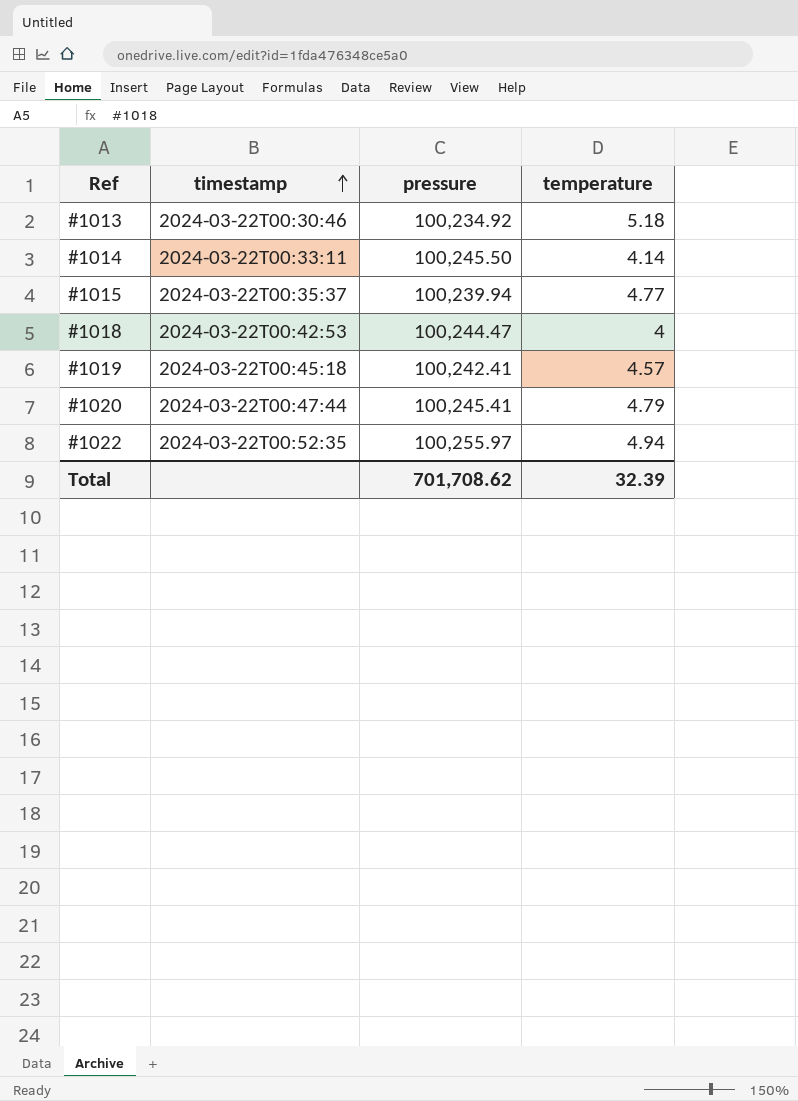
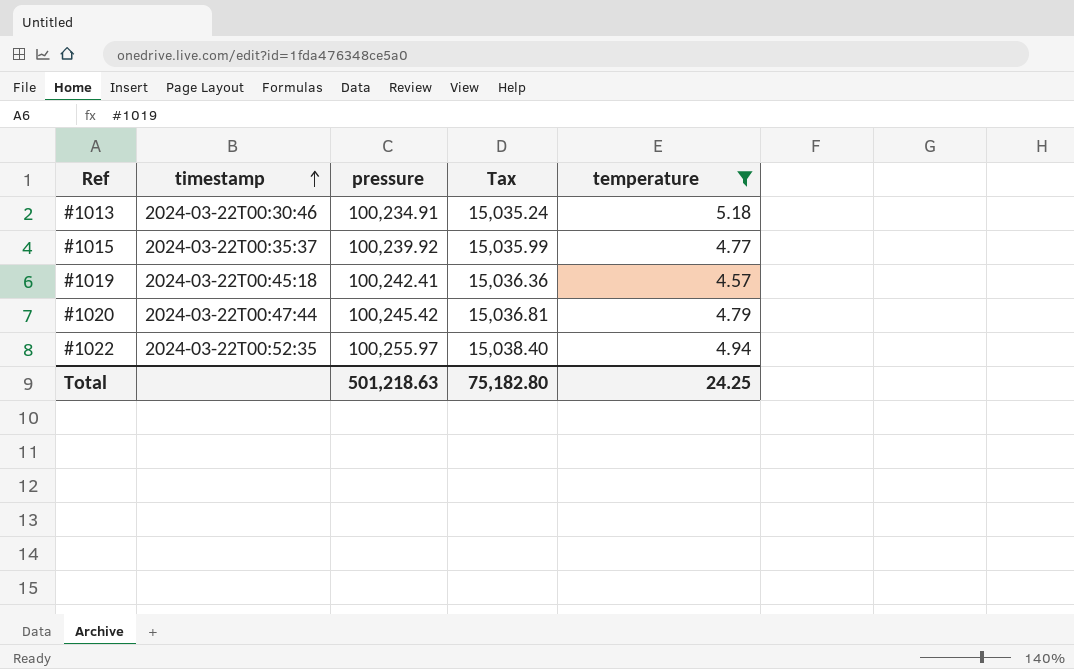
filter: none -> temperature >= 4.57
column Tax | formula: none -> [pressure] * 0.15
#1013 | pressure: 100,234.92 -> 100,234.91
#1015 | pressure: 100,239.94 -> 100,239.92
#1020 | pressure: 100,245.41 -> 100,245.42
Total | pressure: 701,708.62 -> 501,218.63
Total | temperature: 32.39 -> 24.25

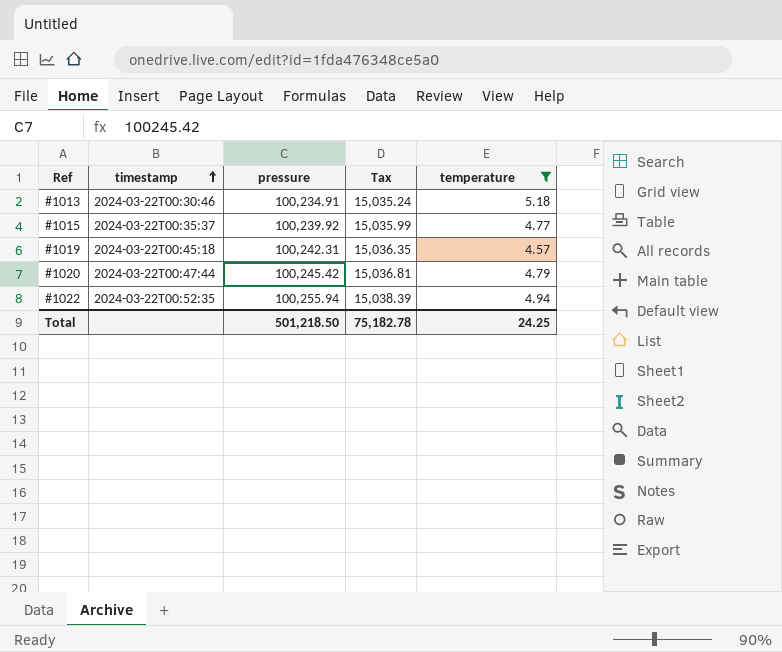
#1019 | pressure: 100,242.41 -> 100,242.31
#1019 | Tax: 15,036.36 -> 15,036.35
#1022 | pressure: 100,255.97 -> 100,255.94
#1022 | Tax: 15,038.40 -> 15,038.39
Total | pressure: 501,218.63 -> 501,218.50
Total | Tax: 75,182.80 -> 75,182.78

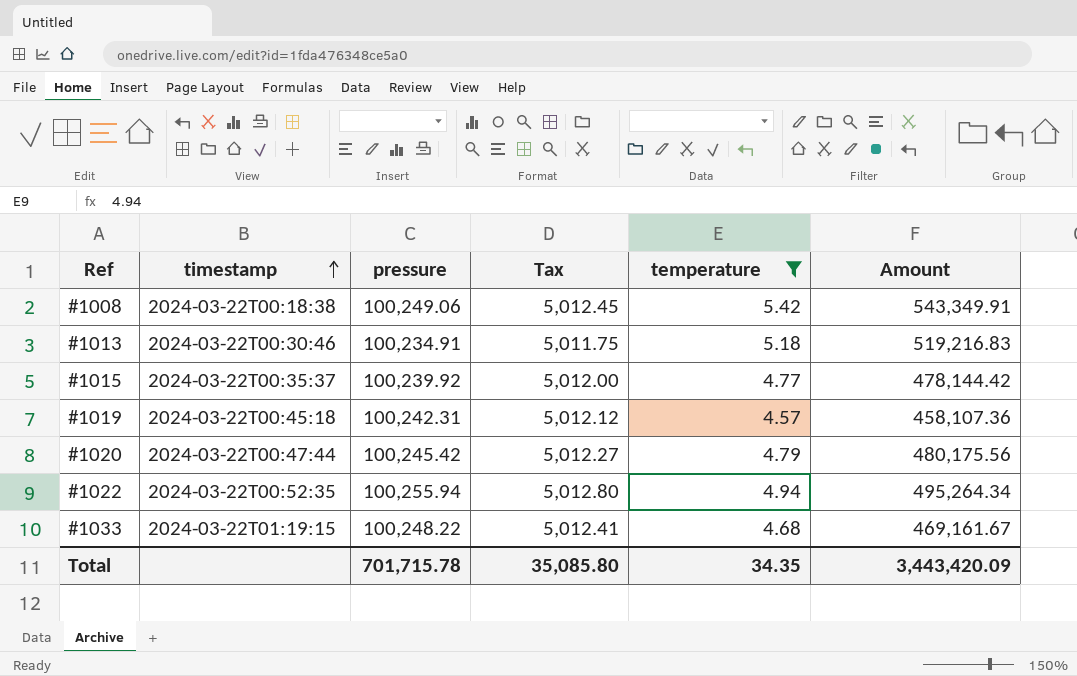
column Tax | formula: [pressure] * 0.15 -> [pressure] * 0.05
column Amount | formula: none -> [pressure] * [temperature]
row #1008: none -> 2024-03-22T00:18:38 | 100,249.06 | 5,012.45 | 5.42 | 543,349.91
row #1033: none -> 2024-03-22T01:19:15 | 100,248.22 | 5,012.41 | 4.68 | 469,161.67
Total | pressure: 501,218.50 -> 701,715.78
Total | Tax: 75,182.78 -> 35,085.80
Total | temperature: 24.25 -> 34.35

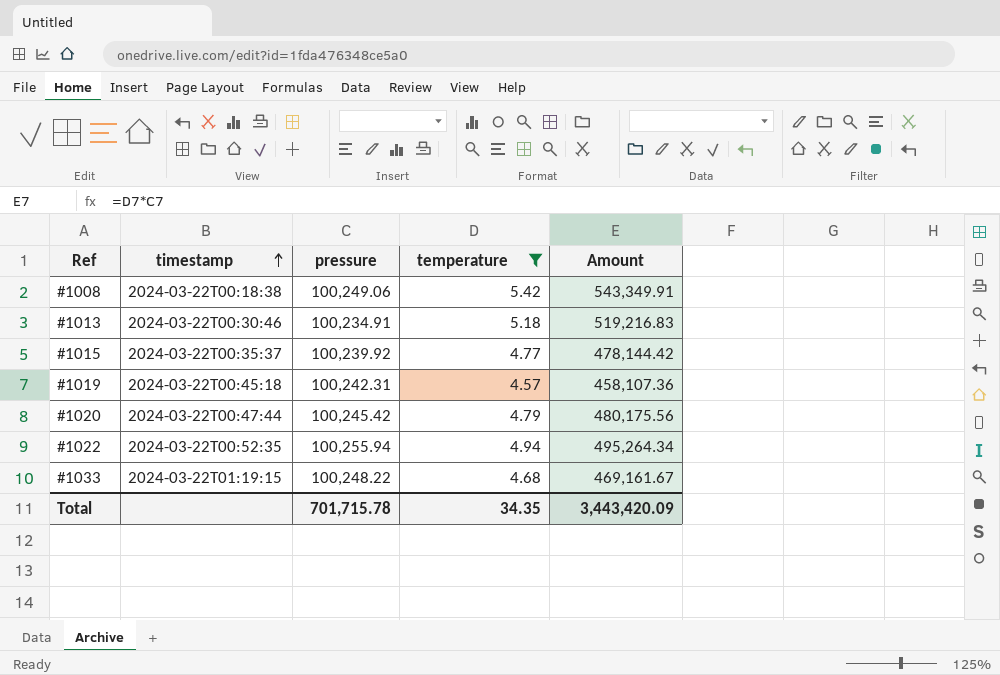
column Tax | formula: [pressure] * 0.05 -> none

